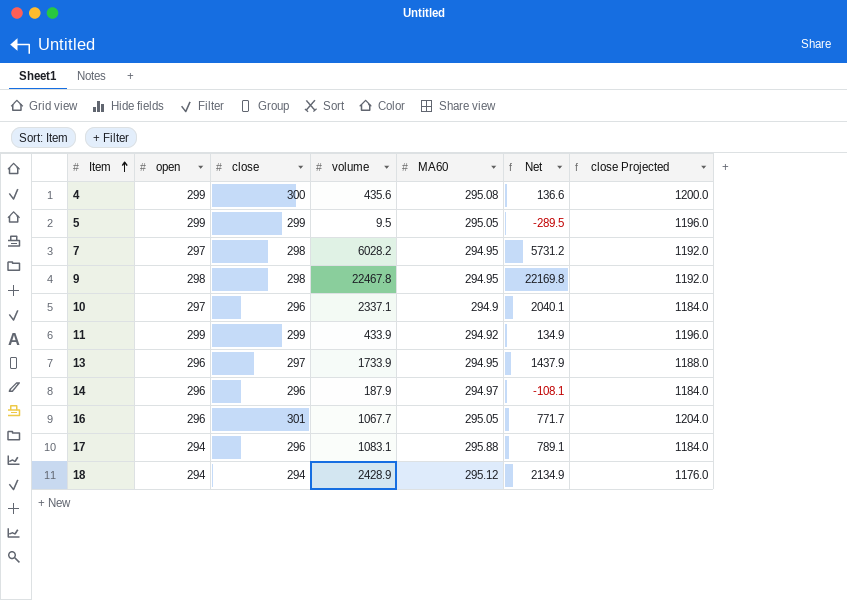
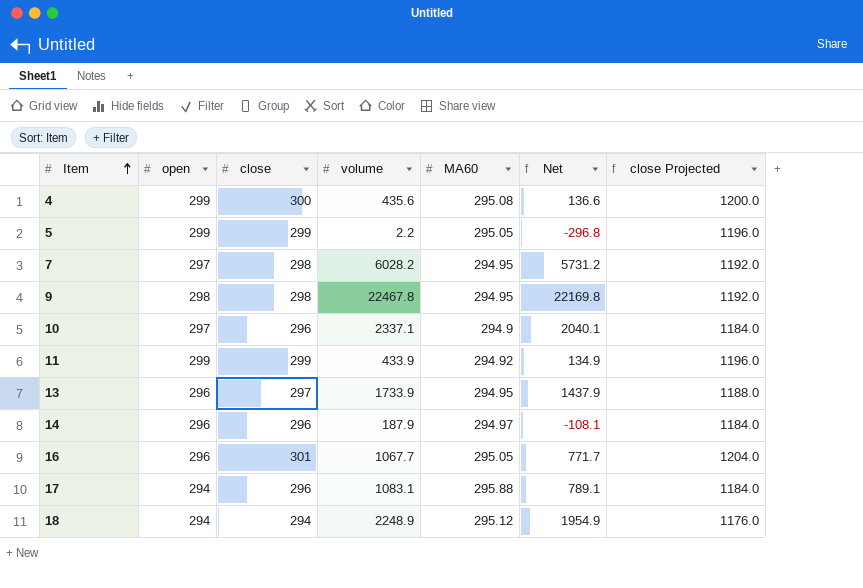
5 | volume: 9.5 -> 2.2
5 | Net: -289.5 -> -296.8
18 | volume: 2428.9 -> 2248.9
18 | Net: 2134.9 -> 1954.9

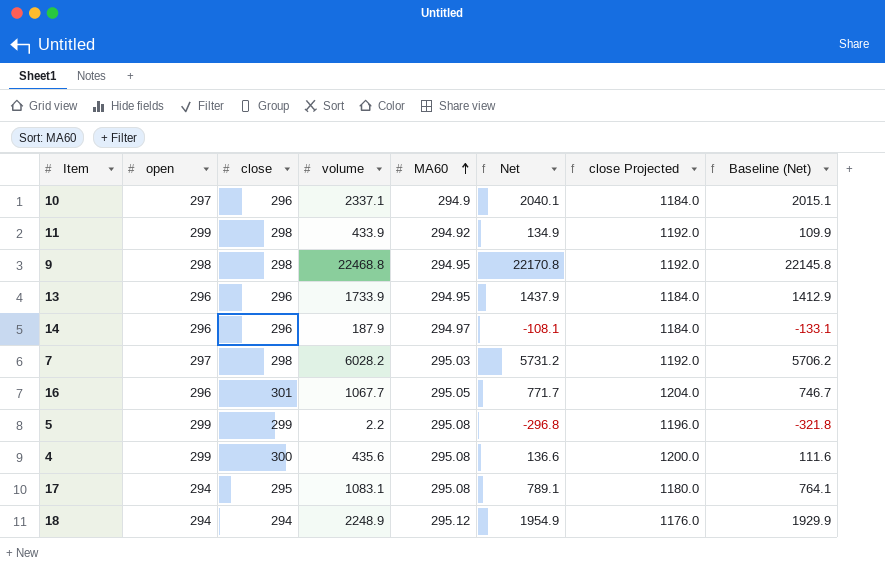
row order: Item ascending -> MA60 ascending
column Baseline (Net) | formula: none -> [Net] - 25
11 | close: 299 -> 298
11 | close Projected: 1196.0 -> 1192.0
9 | volume: 22467.8 -> 22468.8
9 | Net: 22169.8 -> 22170.8
13 | close: 297 -> 296
13 | close Projected: 1188.0 -> 1184.0
7 | MA60: 294.95 -> 295.03
5 | MA60: 295.05 -> 295.08
17 | close: 296 -> 295
17 | MA60: 295.88 -> 295.08
17 | close Projected: 1184.0 -> 1180.0

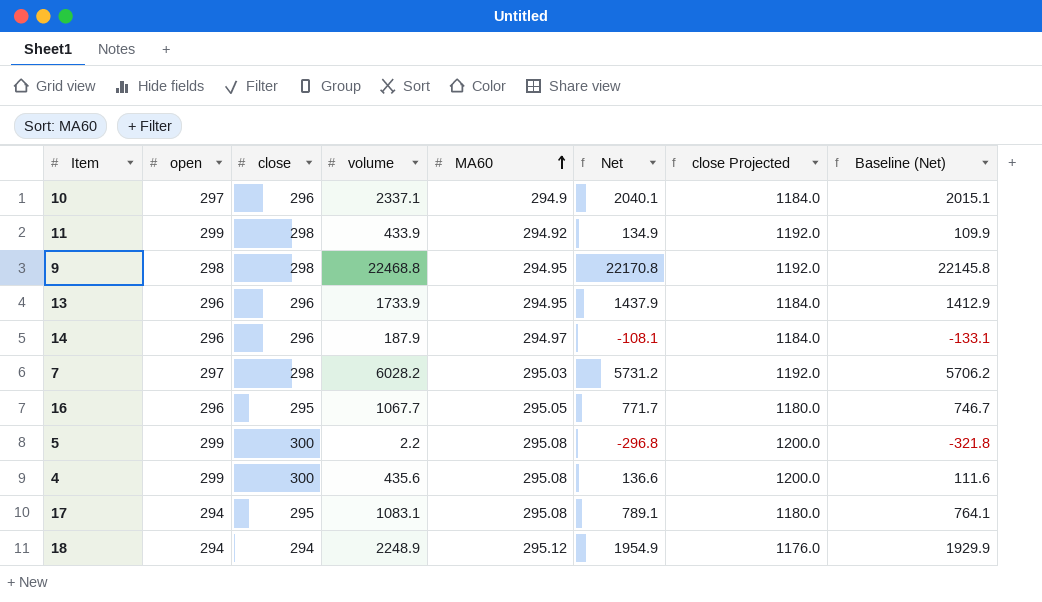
16 | close: 301 -> 295
16 | close Projected: 1204.0 -> 1180.0
5 | close: 299 -> 300
5 | close Projected: 1196.0 -> 1200.0

